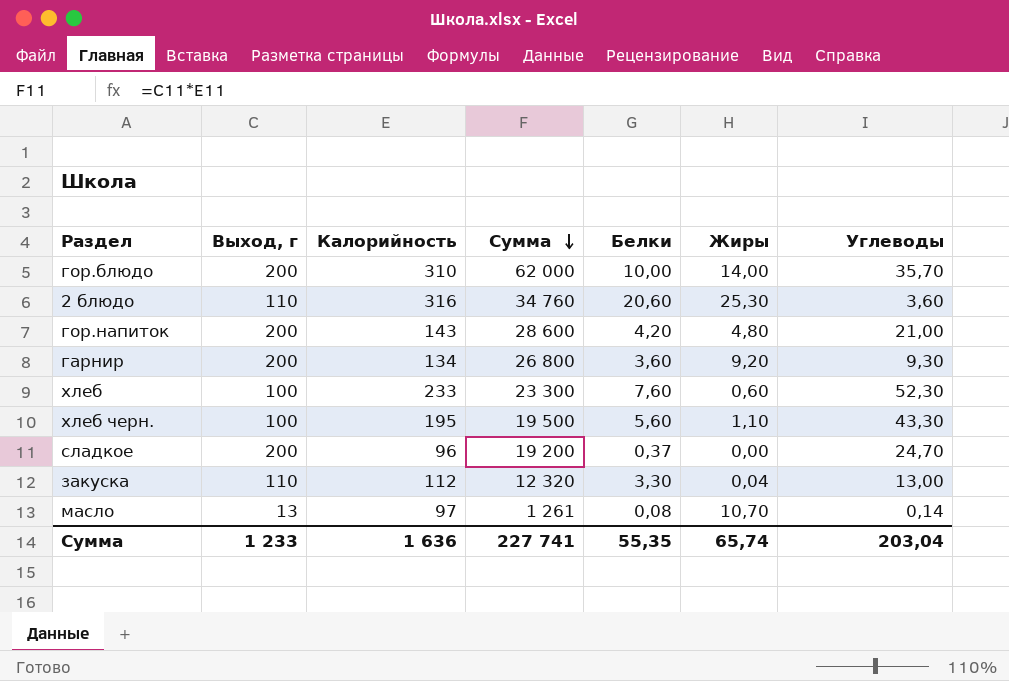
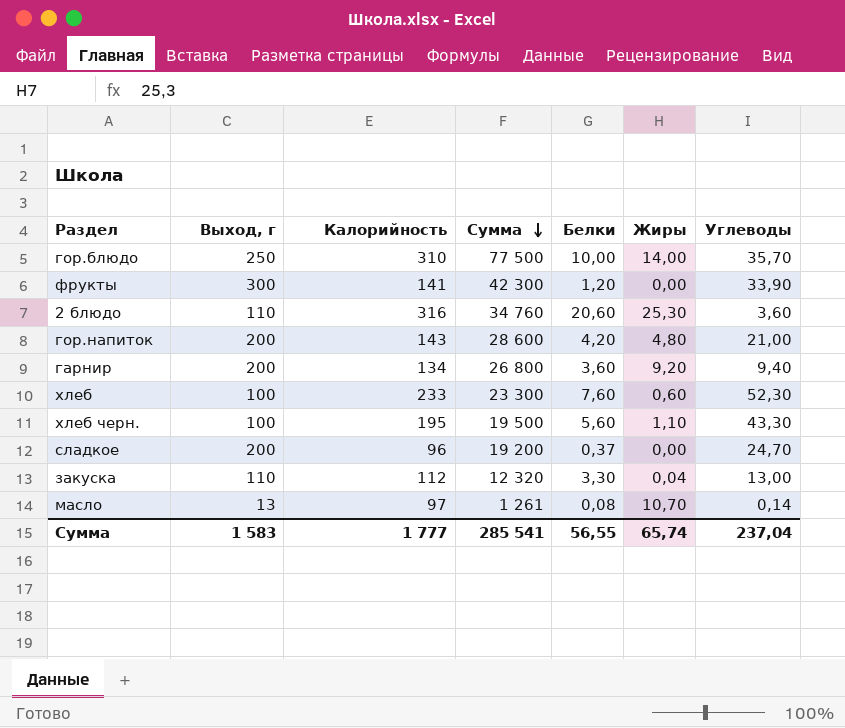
гор.блюдо | Выход, г: 200 -> 250
гор.блюдо | Сумма: 62 000 -> 77 500
row фрукты: none -> 300 | 141 | 42 300 | 1,20 | 0,00 | 33,90
гарнир | Углеводы: 9,30 -> 9,40
Сумма | Выход, г: 1 233 -> 1 583
Сумма | Калорийность: 1 636 -> 1 777
Сумма | Сумма: 227 741 -> 285 541
Сумма | Белки: 55,35 -> 56,55
Сумма | Углеводы: 203,04 -> 237,04

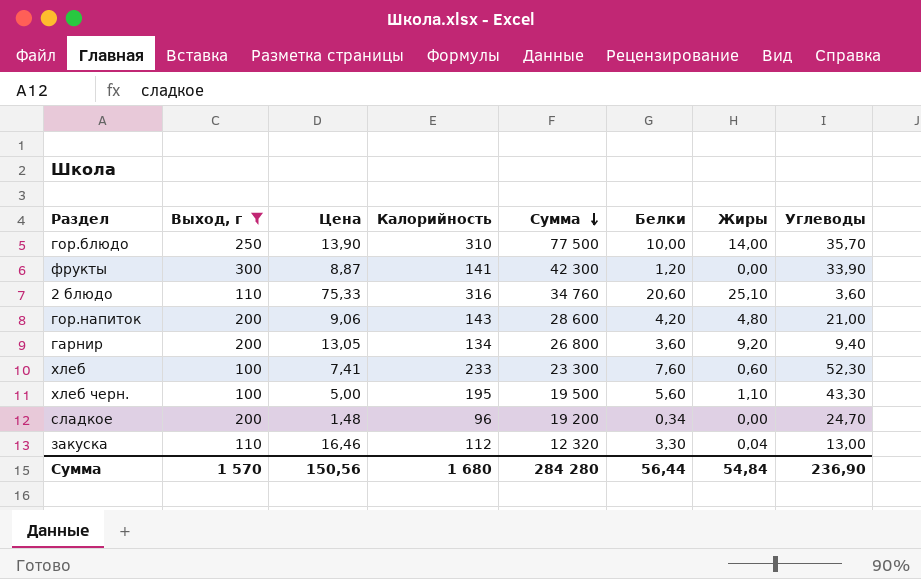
filter: none -> Выход, г != 13
column Цена | position: none -> 3
2 блюдо | Жиры: 25,30 -> 25,10
сладкое | Белки: 0,37 -> 0,34
Сумма | Выход, г: 1 583 -> 1 570
Сумма | Калорийность: 1 777 -> 1 680
Сумма | Сумма: 285 541 -> 284 280
Сумма | Белки: 56,55 -> 56,44
Сумма | Жиры: 65,74 -> 54,84
Сумма | Углеводы: 237,04 -> 236,90

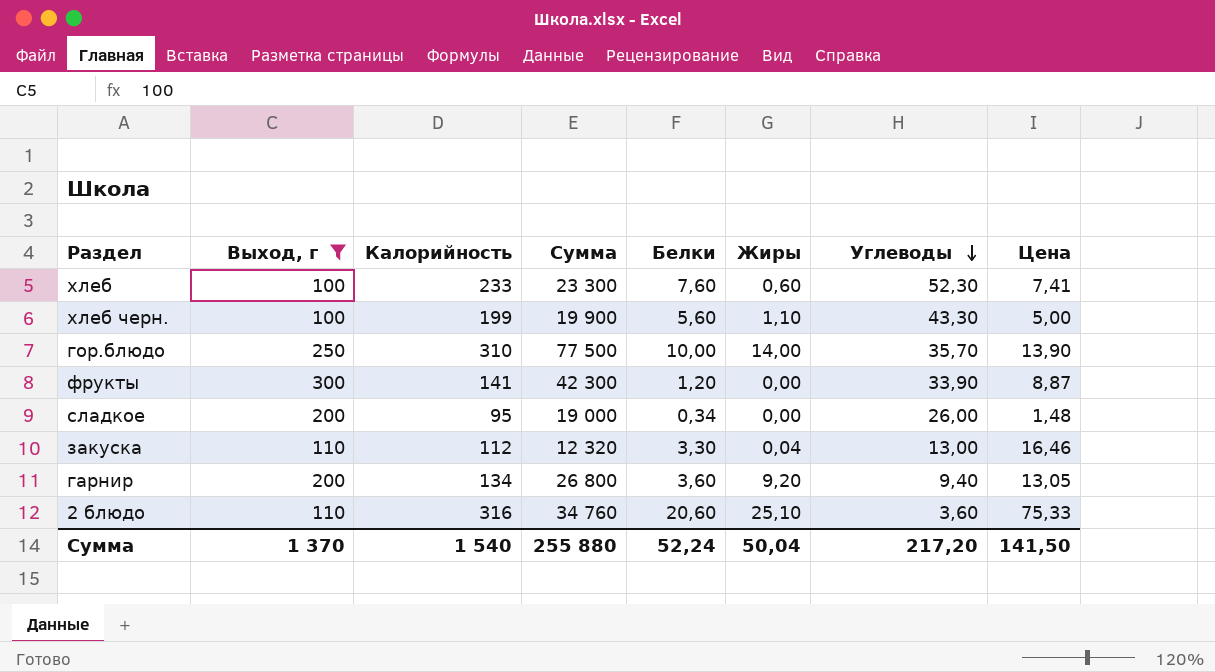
row order: Сумма descending -> Углеводы descending
column Цена | position: 3 -> 8
row гор.напиток: 200 | 9,06 | 143 | 28 600 | 4,20 | 4,80 | 21,00 -> none
хлеб черн. | Калорийность: 195 -> 199
хлеб черн. | Сумма: 19 500 -> 19 900
сладкое | Калорийность: 96 -> 95
сладкое | Сумма: 19 200 -> 19 000
сладкое | Углеводы: 24,70 -> 26,00
Сумма | Выход, г: 1 570 -> 1 370
Сумма | Калорийность: 1 680 -> 1 540
Сумма | Сумма: 284 280 -> 255 880
Сумма | Белки: 56,44 -> 52,24
Сумма | Жиры: 54,84 -> 50,04
Сумма | Углеводы: 236,90 -> 217,20
Сумма | Цена: 150,56 -> 141,50

